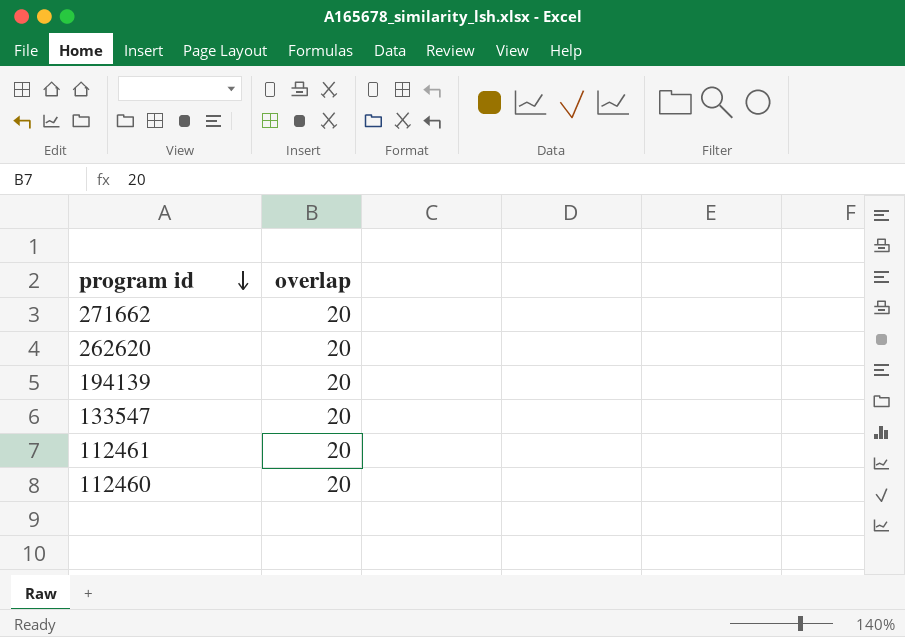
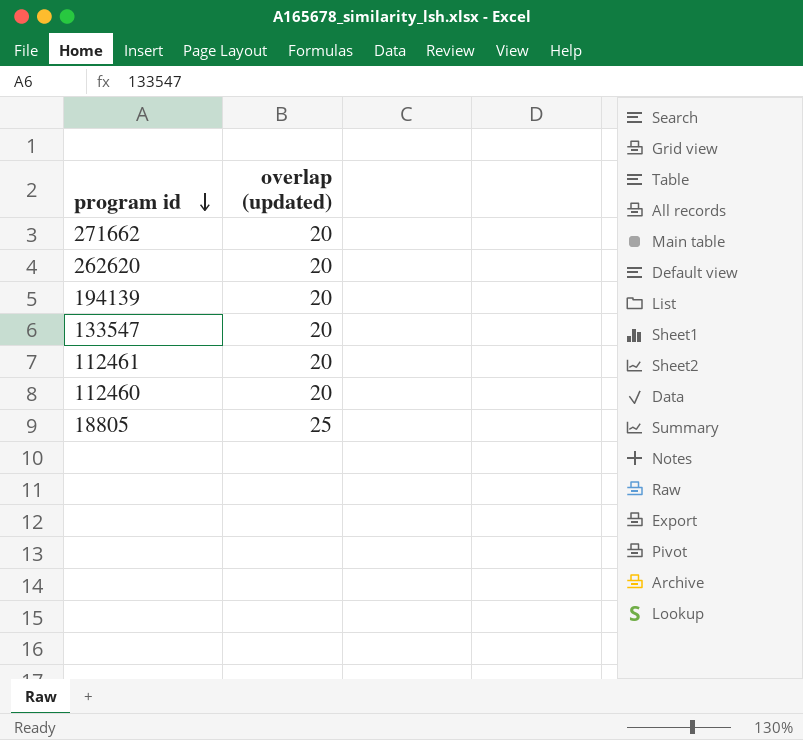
column name: overlap -> overlap (updated)
row 18805: none -> 25

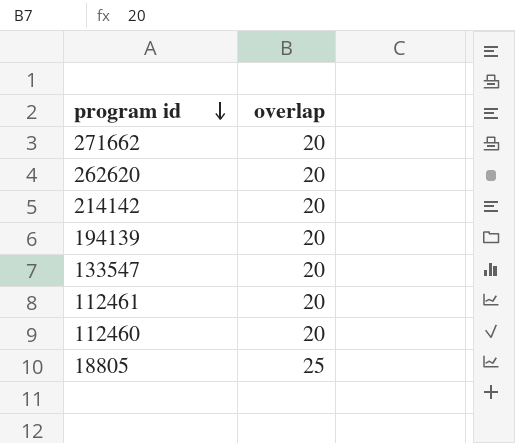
column name: overlap (updated) -> overlap
row 214142: none -> 20

